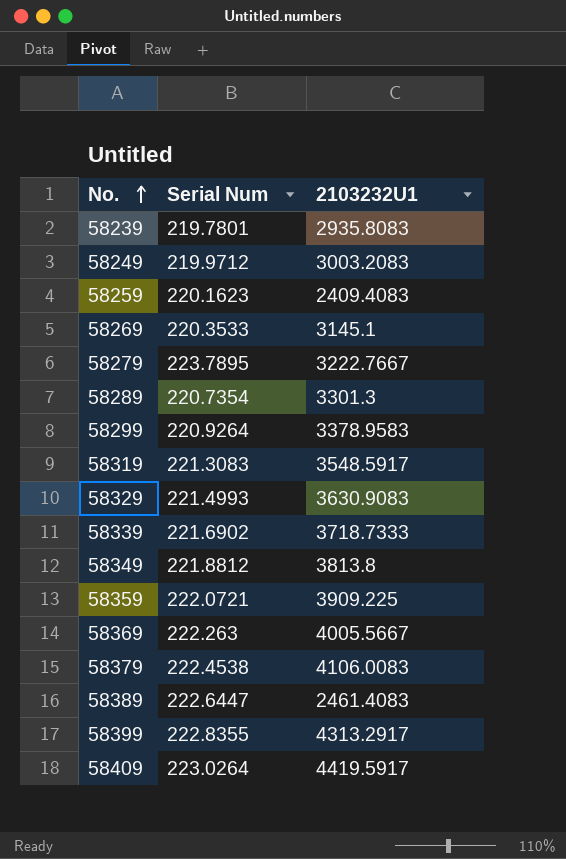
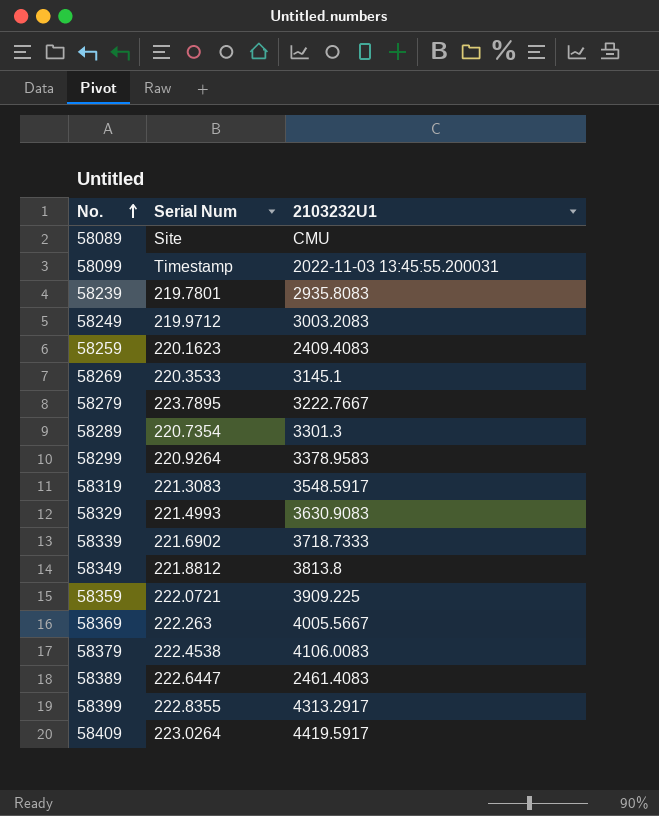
row 58089: none -> Site | CMU
row 58099: none -> Timestamp | 2022-11-03 13:45:55.200031

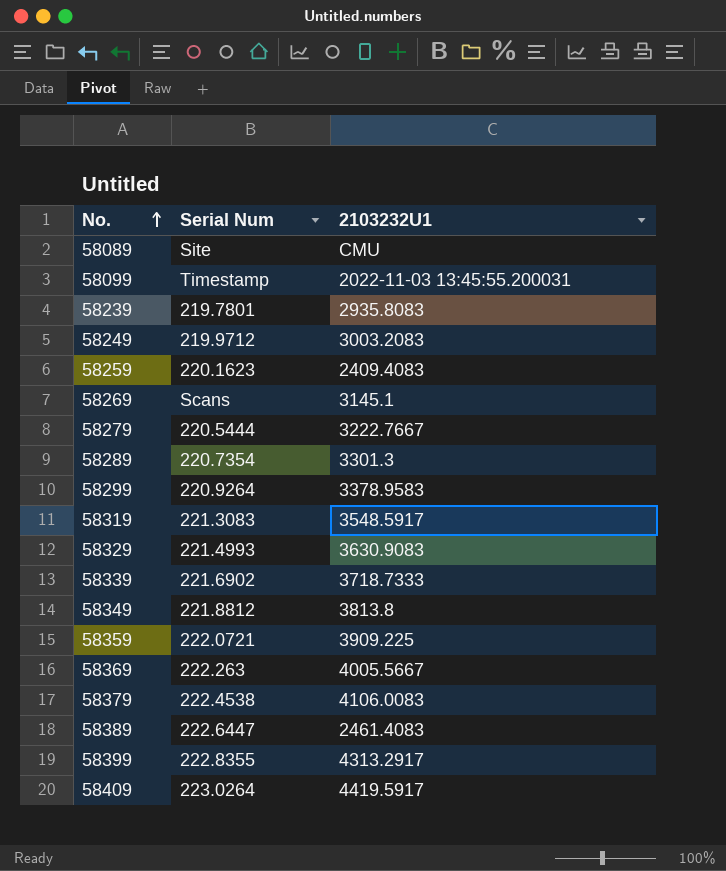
58269 | Serial Num: 220.3533 -> Scans
58279 | Serial Num: 223.7895 -> 220.5444

